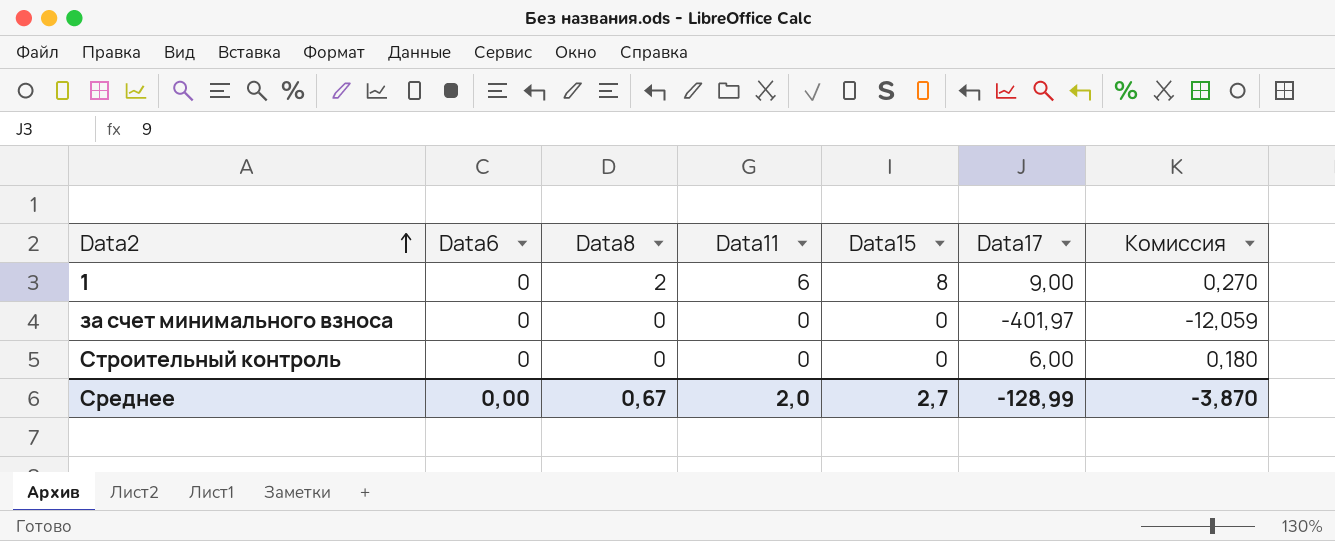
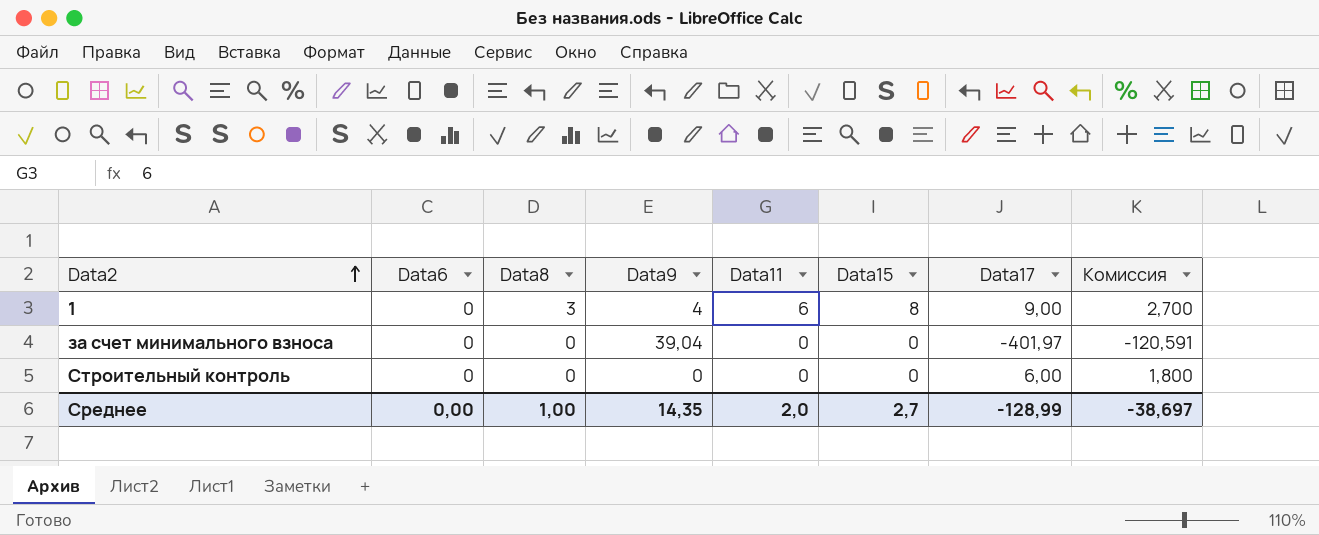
column Data9 | position: none -> 4
column Комиссия | formula: [Data17] * 0,03 -> [Data17] * 0,3
1 | Data8: 2 -> 3
Среднее | Data8: 0,67 -> 1,00
Среднее | Комиссия: -3,870 -> -38,697

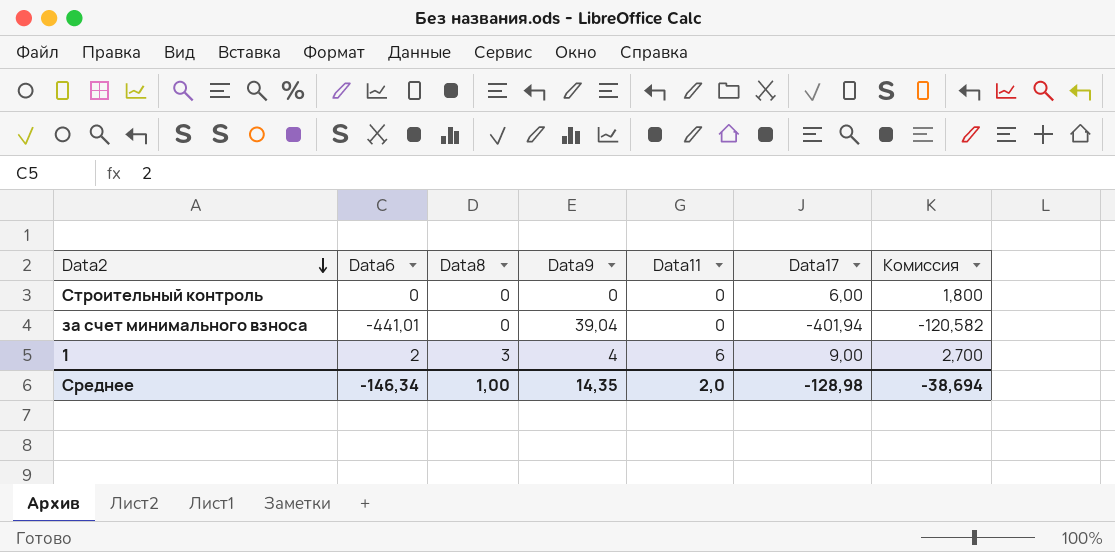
row order: Data2 ascending -> Data2 descending
column Data15 | position: 6 -> none
за счет минимального взноса | Data6: 0 -> -441,01
за счет минимального взноса | Data17: -401,97 -> -401,94
за счет минимального взноса | Комиссия: -120,591 -> -120,582
1 | Data6: 0 -> 2
Среднее | Data6: 0,00 -> -146,34
Среднее | Data17: -128,99 -> -128,98
Среднее | Комиссия: -38,697 -> -38,694

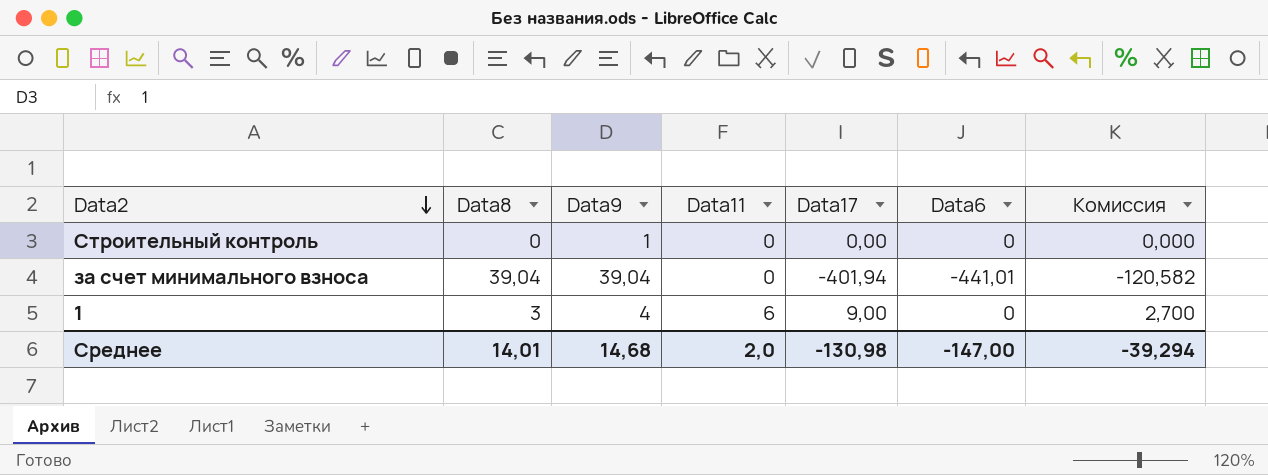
column Data6 | position: 2 -> 6
Строительный контроль | Data9: 0 -> 1
Строительный контроль | Data17: 6,00 -> 0,00
Строительный контроль | Комиссия: 1,800 -> 0,000
за счет минимального взноса | Data8: 0 -> 39,04
1 | Data6: 2 -> 0
Среднее | Data8: 1,00 -> 14,01
Среднее | Data9: 14,35 -> 14,68
Среднее | Data17: -128,98 -> -130,98
Среднее | Data6: -146,34 -> -147,00
Среднее | Комиссия: -38,694 -> -39,294

